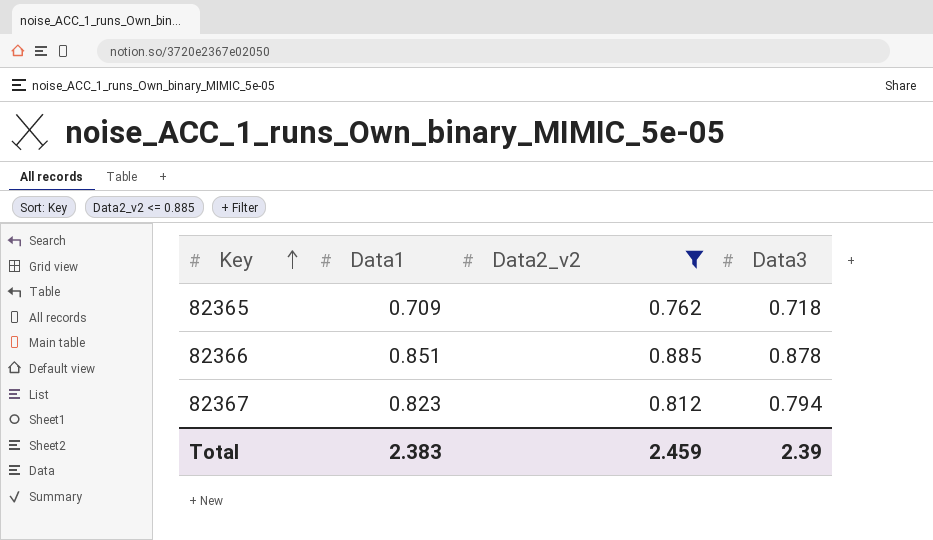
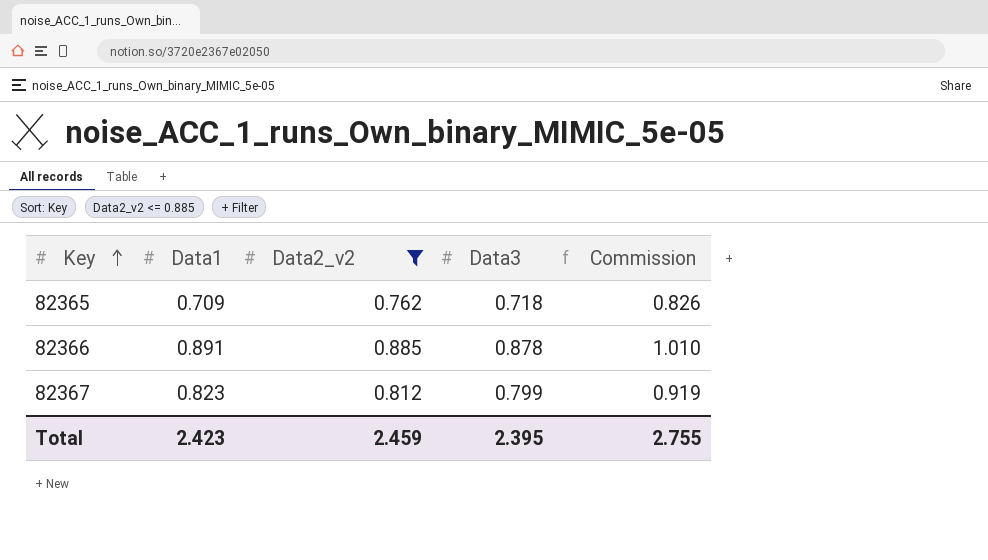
column Commission | formula: none -> [Data3] * 1.15
82366 | Data1: 0.851 -> 0.891
82367 | Data3: 0.794 -> 0.799
Total | Data1: 2.383 -> 2.423
Total | Data3: 2.39 -> 2.395

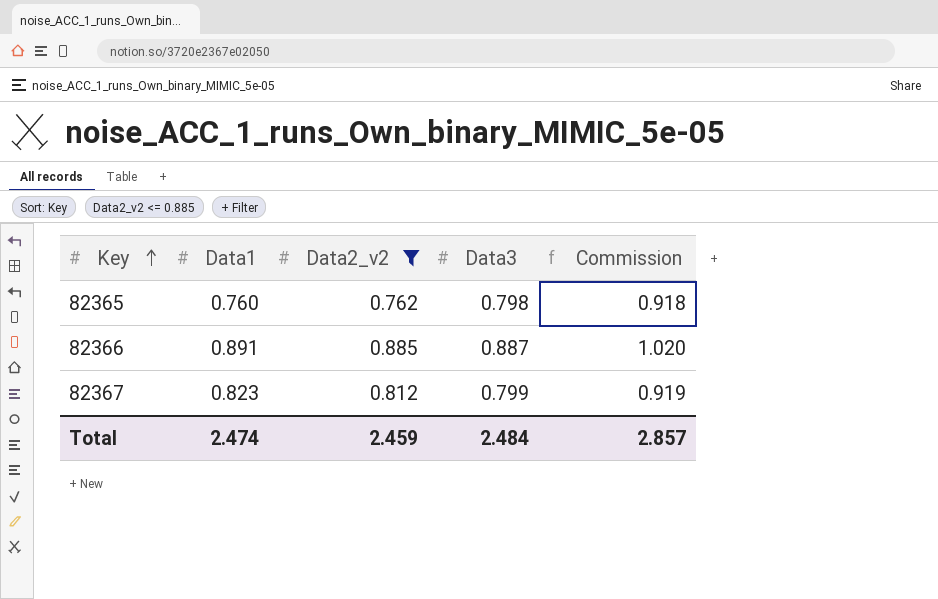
82365 | Data1: 0.709 -> 0.760
82365 | Data3: 0.718 -> 0.798
82365 | Commission: 0.826 -> 0.918
82366 | Data3: 0.878 -> 0.887
82366 | Commission: 1.010 -> 1.020
Total | Data1: 2.423 -> 2.474
Total | Data3: 2.395 -> 2.484
Total | Commission: 2.755 -> 2.857

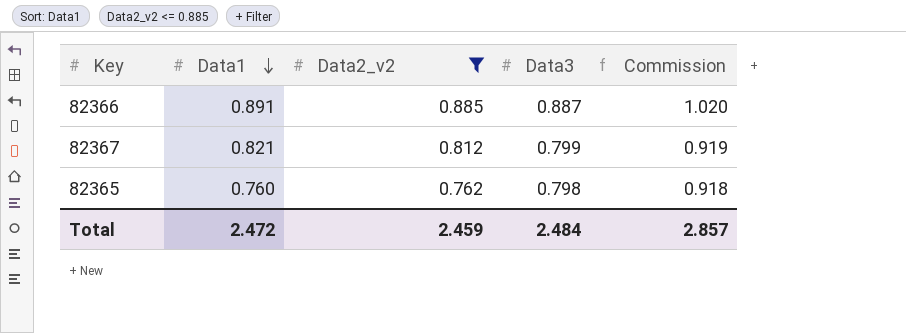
row order: Key ascending -> Data1 descending
82367 | Data1: 0.823 -> 0.821
Total | Data1: 2.474 -> 2.472

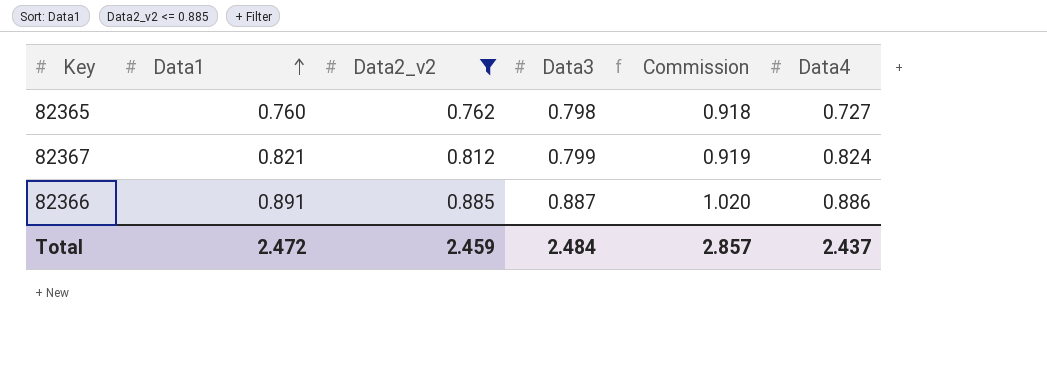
row order: Data1 descending -> Data1 ascending
column Data4 | position: none -> 6

